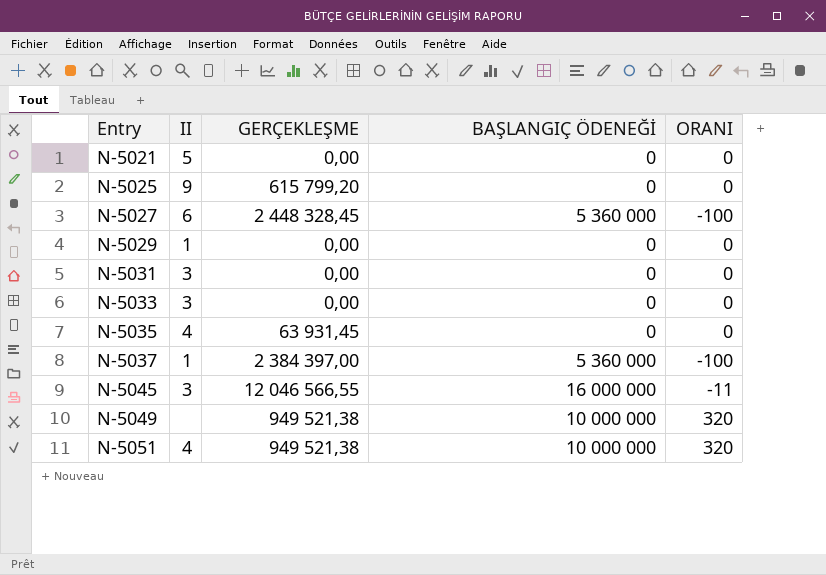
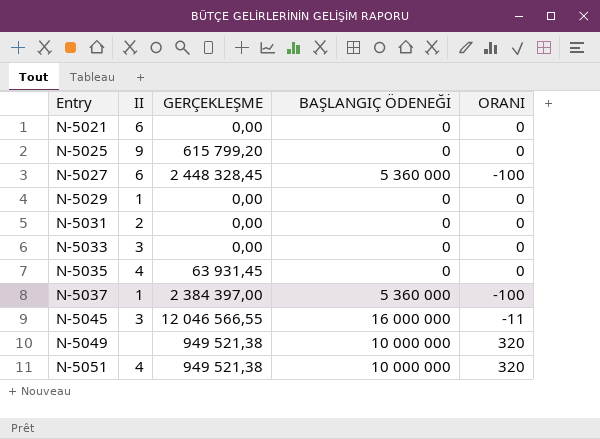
N-5021 | II: 5 -> 6
N-5031 | II: 3 -> 2

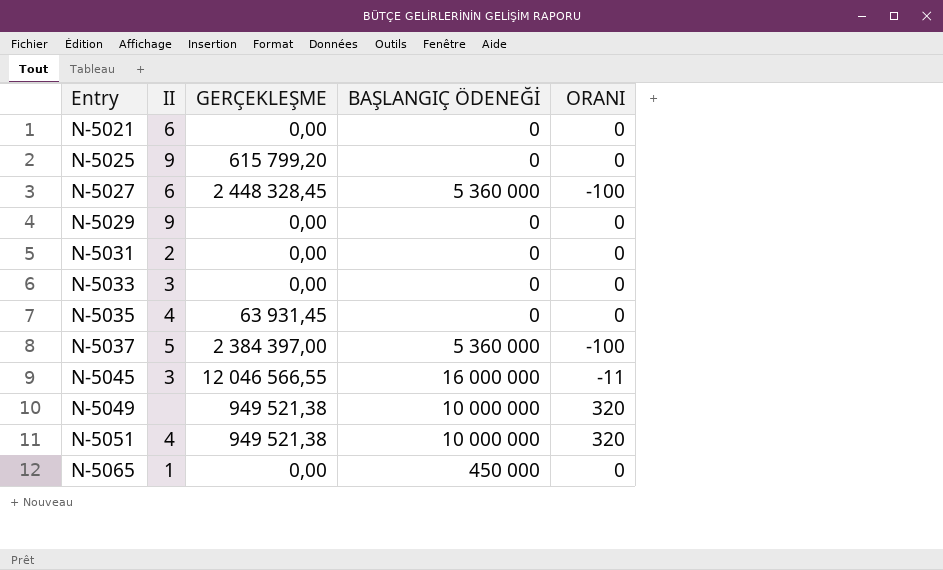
N-5029 | II: 1 -> 9
N-5037 | II: 1 -> 5
row N-5065: none -> 1 | 0,00 | 450 000 | 0

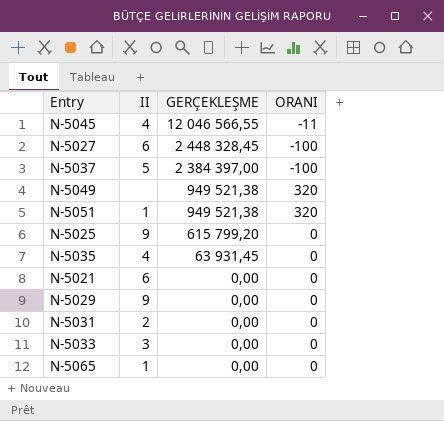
row order: Entry ascending -> GERÇEKLEŞME descending
column BAŞLANGIÇ ÖDENEĞİ | position: 4 -> none
N-5045 | II: 3 -> 4
N-5051 | II: 4 -> 1

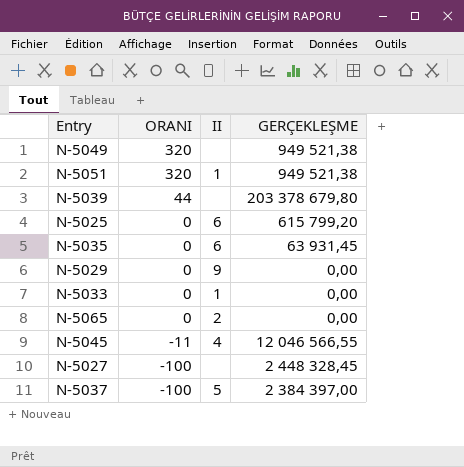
row order: GERÇEKLEŞME descending -> ORANI descending
column ORANI | position: 4 -> 2
row N-5021: 6 | 0,00 | 0 -> none
row N-5031: 2 | 0,00 | 0 -> none
row N-5039: none -> 44 | none | 203 378 679,80
N-5025 | II: 9 -> 6
N-5035 | II: 4 -> 6
N-5033 | II: 3 -> 1
N-5065 | II: 1 -> 2
N-5027 | II: 6 -> none

